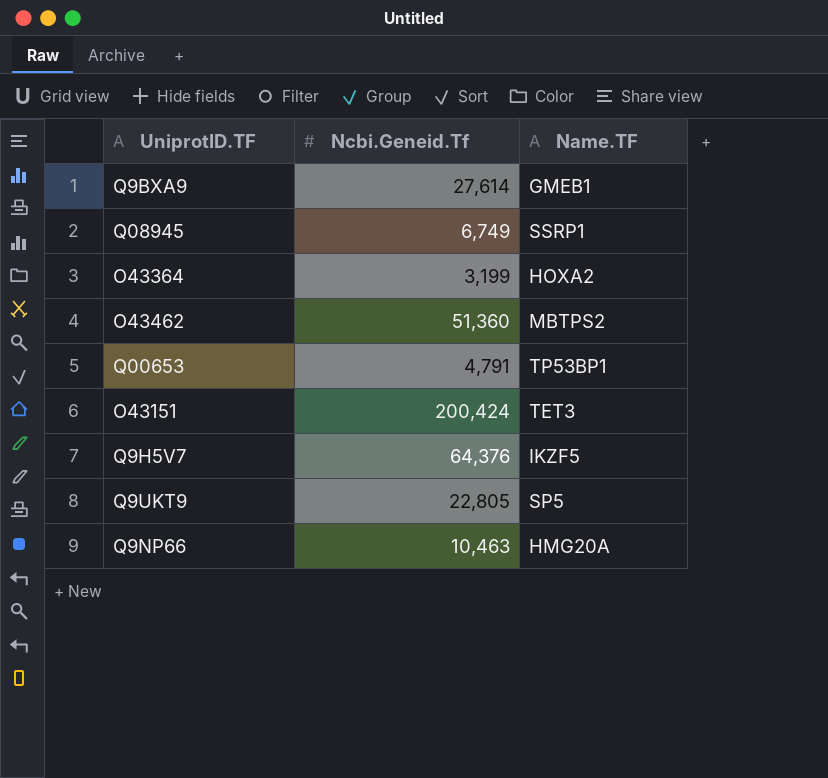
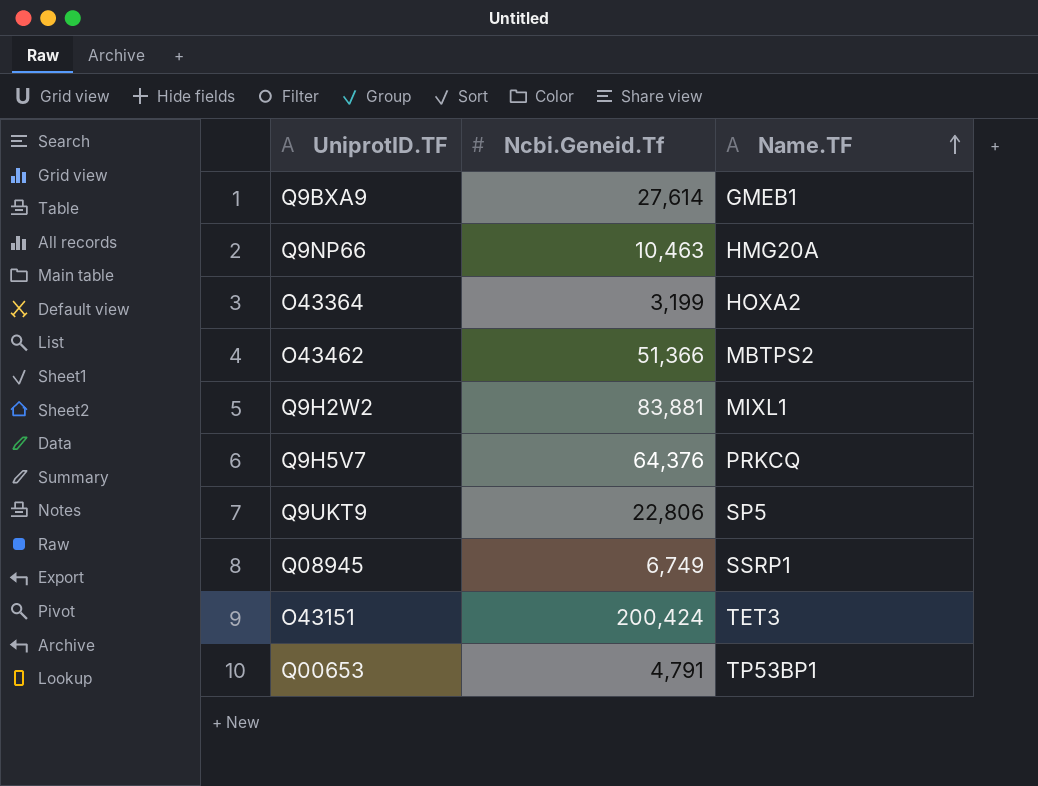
row order: none -> Name.TF ascending
O43462 | Ncbi.Geneid.Tf: 51,360 -> 51,366
row Q9H2W2: none -> 83,881 | MIXL1
Q9H5V7 | Name.TF: IKZF5 -> PRKCQ
Q9UKT9 | Ncbi.Geneid.Tf: 22,805 -> 22,806

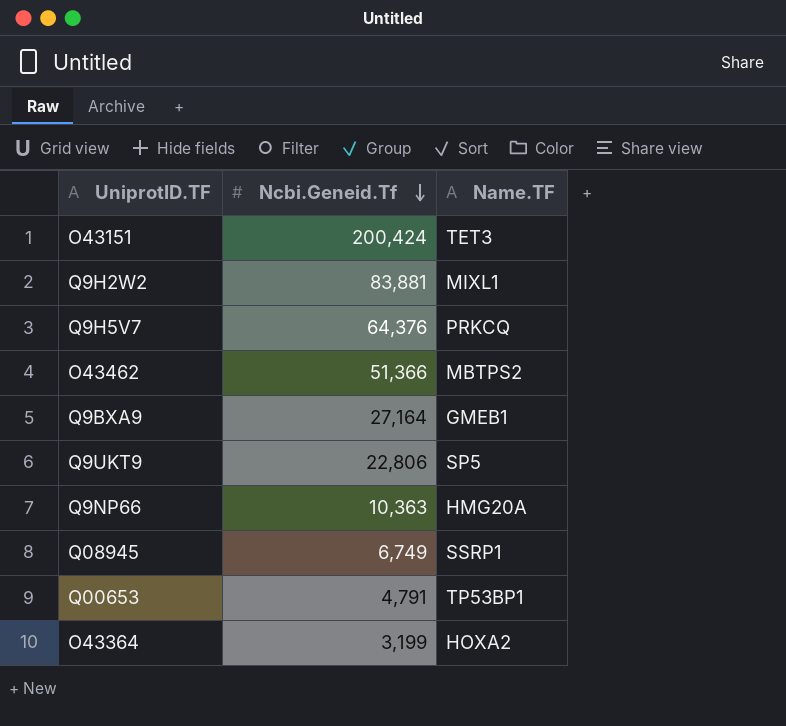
row order: Name.TF ascending -> Ncbi.Geneid.Tf descending
Q9BXA9 | Ncbi.Geneid.Tf: 27,614 -> 27,164
Q9NP66 | Ncbi.Geneid.Tf: 10,463 -> 10,363

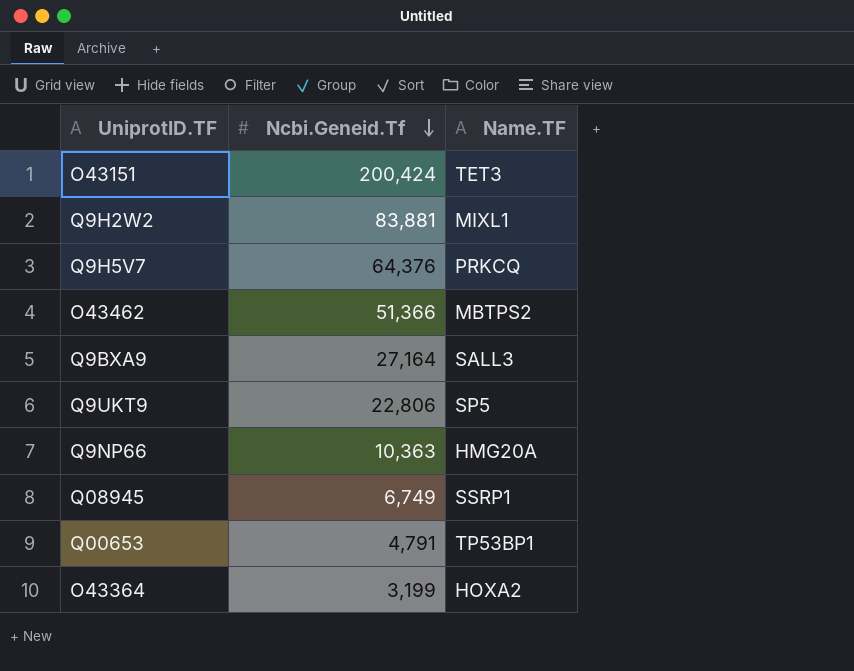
Q9BXA9 | Name.TF: GMEB1 -> SALL3

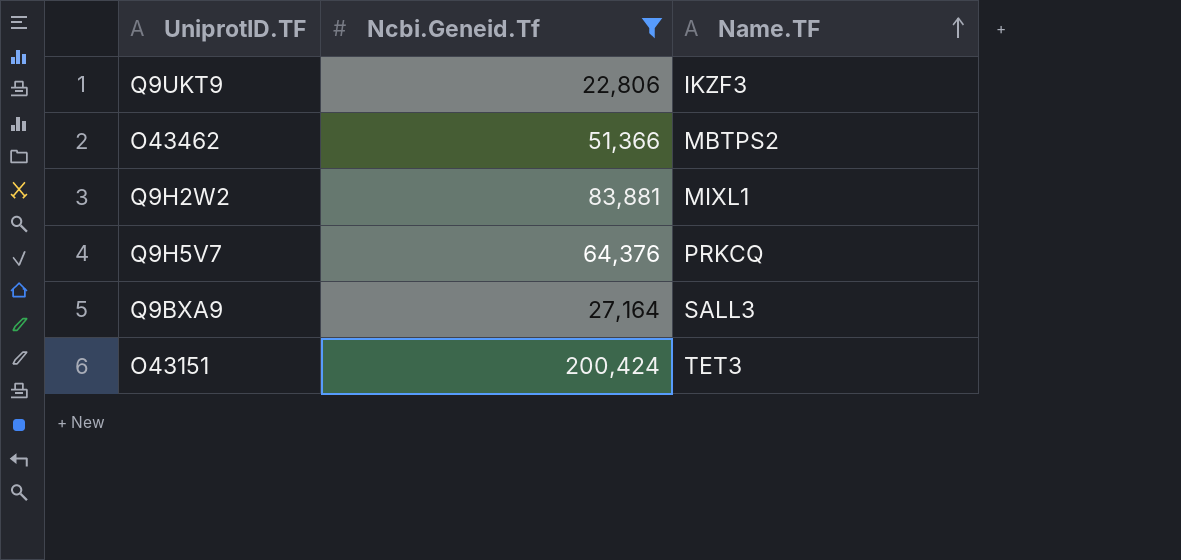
filter: none -> Ncbi.Geneid.Tf >= 22,806
row order: Ncbi.Geneid.Tf descending -> Name.TF ascending
Q9UKT9 | Name.TF: SP5 -> IKZF3

